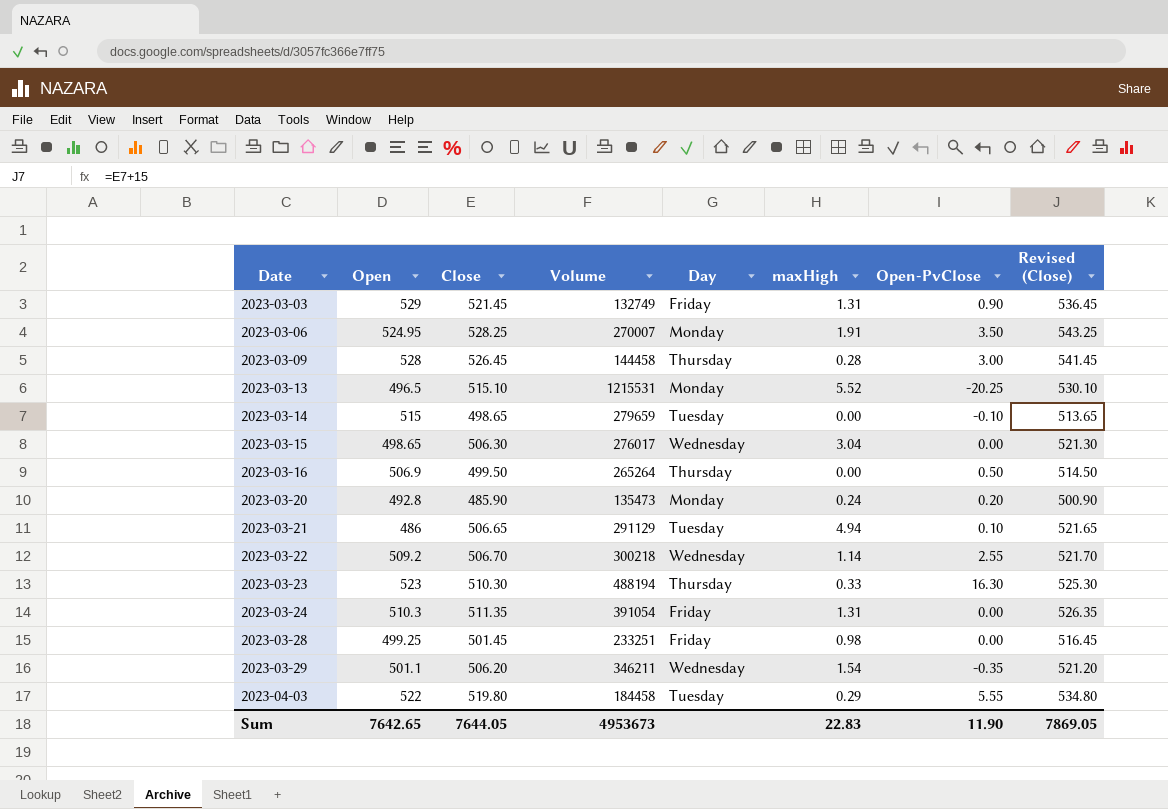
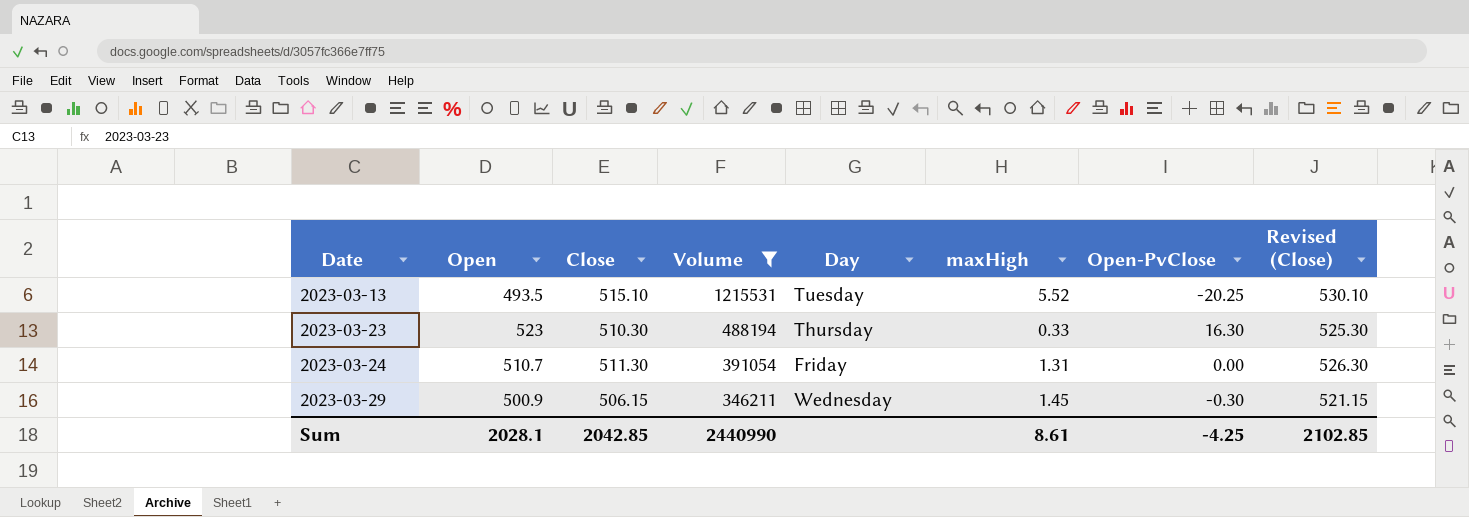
filter: none -> Volume >= 346211
2023-03-13 | Open: 496.5 -> 493.5
2023-03-13 | Day: Monday -> Tuesday
2023-03-24 | Open: 510.3 -> 510.7
2023-03-24 | Close: 511.35 -> 511.30
2023-03-24 | Revised (Close): 526.35 -> 526.30
2023-03-29 | Open: 501.1 -> 500.9
2023-03-29 | Close: 506.20 -> 506.15
2023-03-29 | maxHigh: 1.54 -> 1.45
2023-03-29 | Open-PvClose: -0.35 -> -0.30
2023-03-29 | Revised (Close): 521.20 -> 521.15
Sum | Open: 7642.65 -> 2028.1
Sum | Close: 7644.05 -> 2042.85
Sum | Volume: 4953673 -> 2440990
Sum | maxHigh: 22.83 -> 8.61
Sum | Open-PvClose: 11.90 -> -4.25
Sum | Revised (Close): 7869.05 -> 2102.85

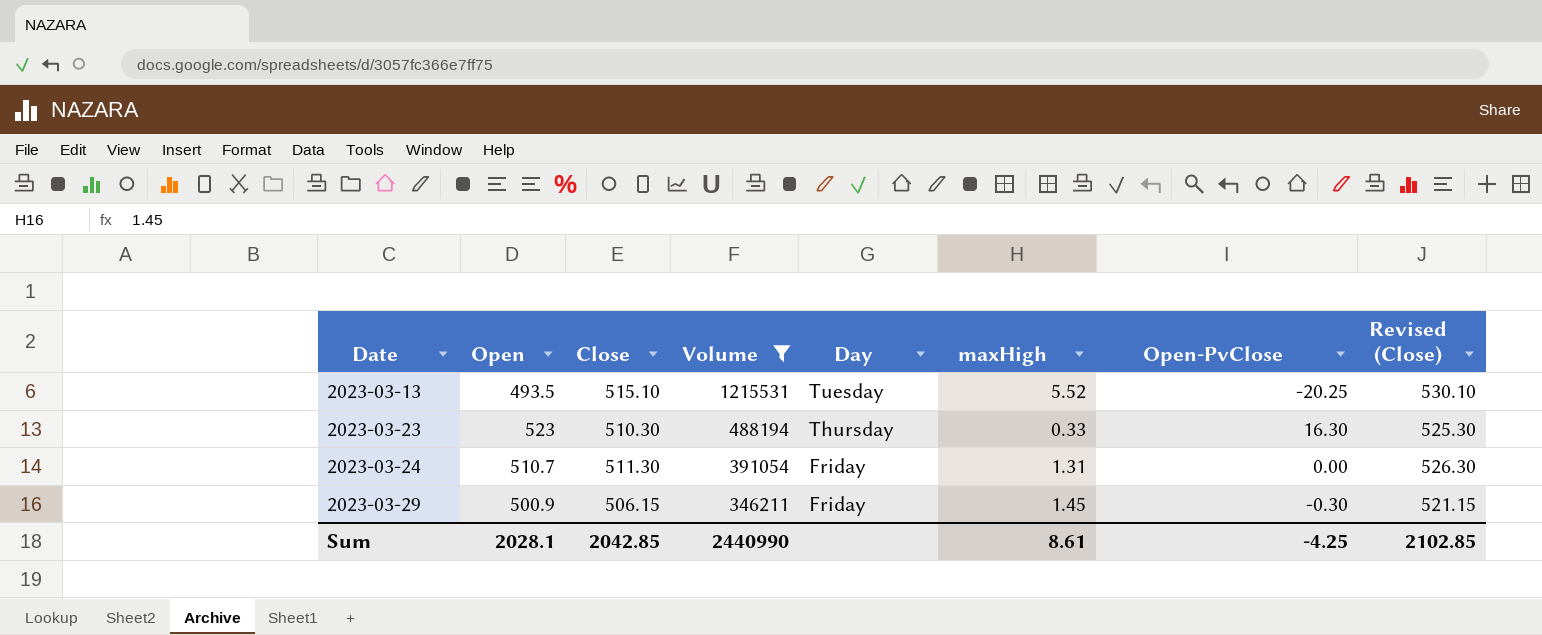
2023-03-29 | Day: Wednesday -> Friday

